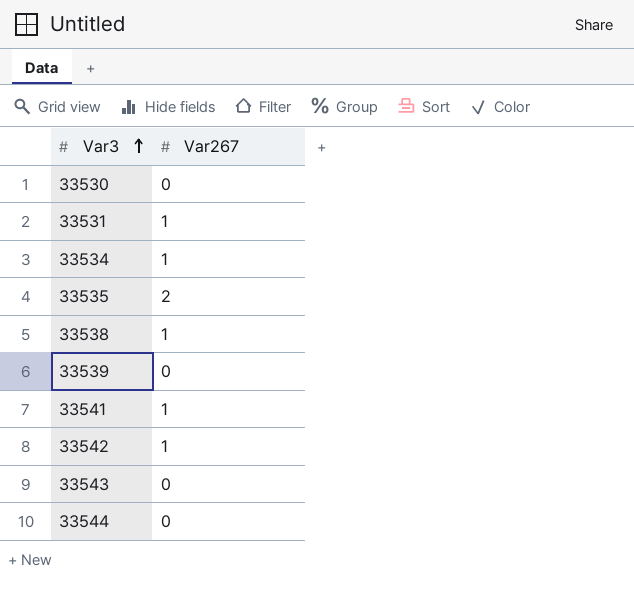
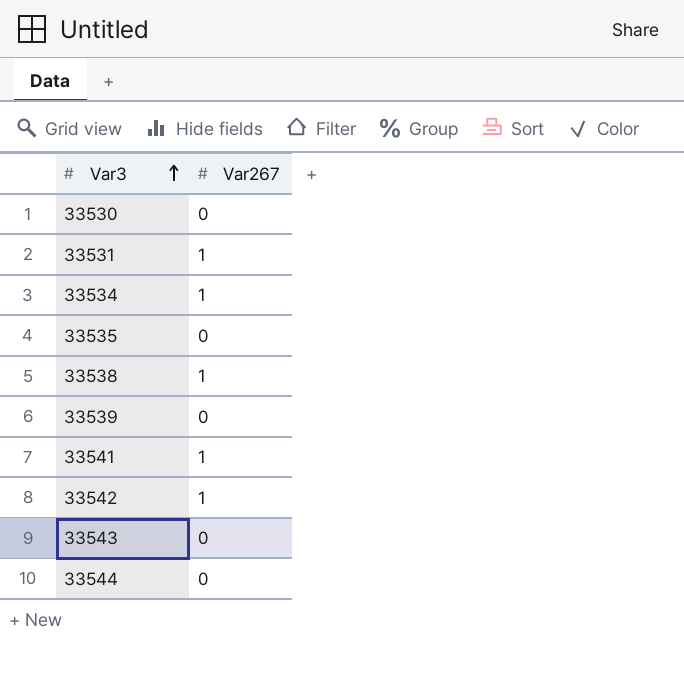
33535 | Var267: 2 -> 0

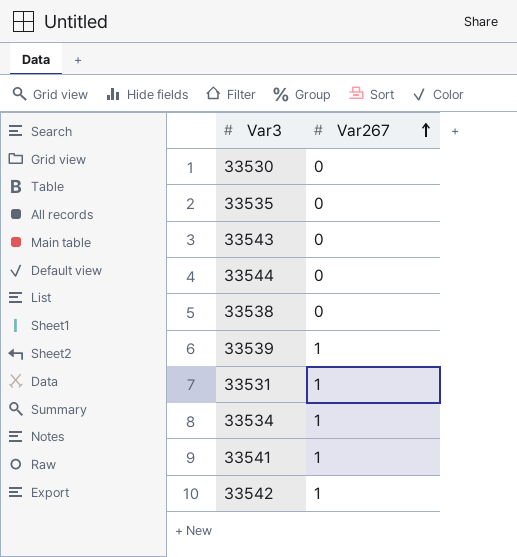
row order: Var3 ascending -> Var267 ascending
33538 | Var267: 1 -> 0
33539 | Var267: 0 -> 1

